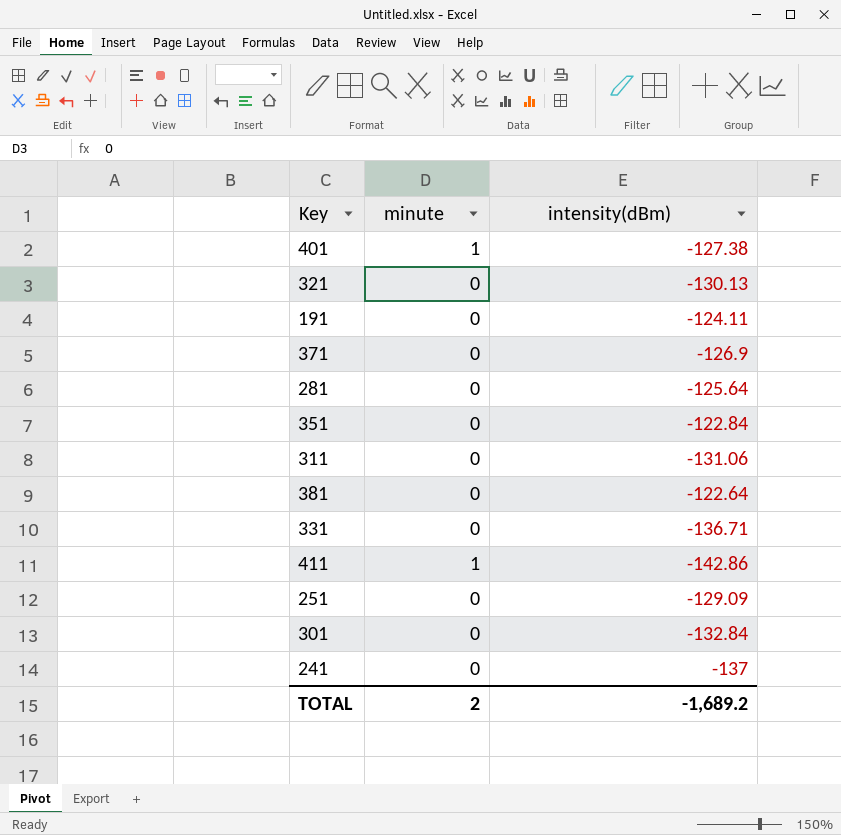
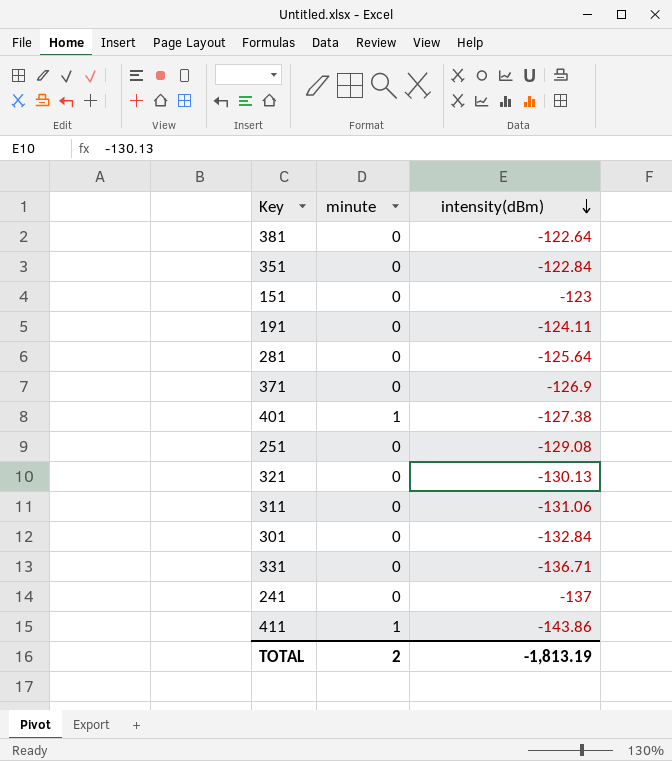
row order: none -> intensity(dBm) descending
row 151: none -> 0 | -123
251 | intensity(dBm): -129.09 -> -129.08
411 | intensity(dBm): -142.86 -> -143.86
TOTAL | intensity(dBm): -1,689.2 -> -1,813.19

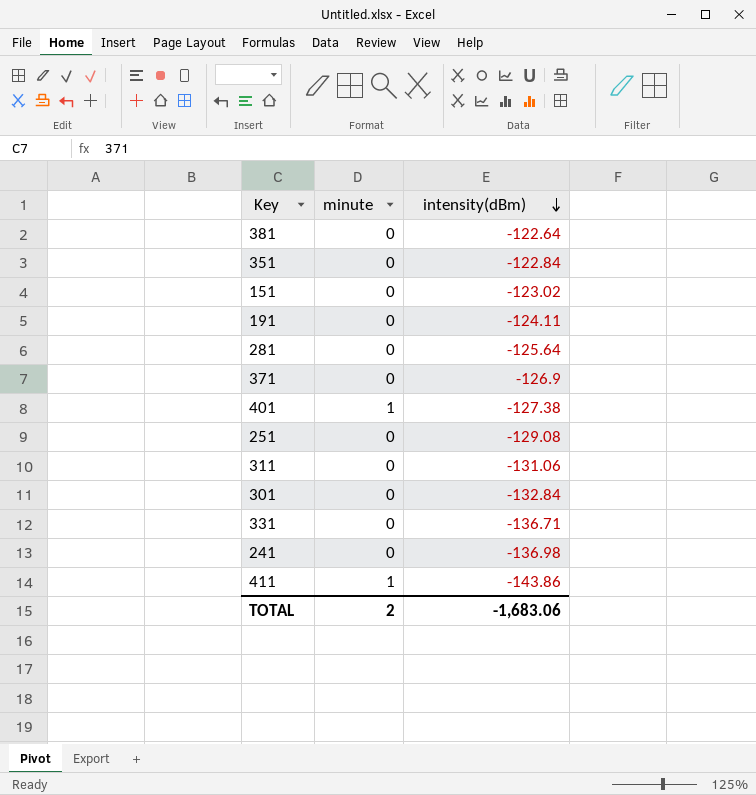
row 321: 0 | -130.13 -> none
151 | intensity(dBm): -123 -> -123.02
241 | intensity(dBm): -137 -> -136.98
TOTAL | intensity(dBm): -1,813.19 -> -1,683.06

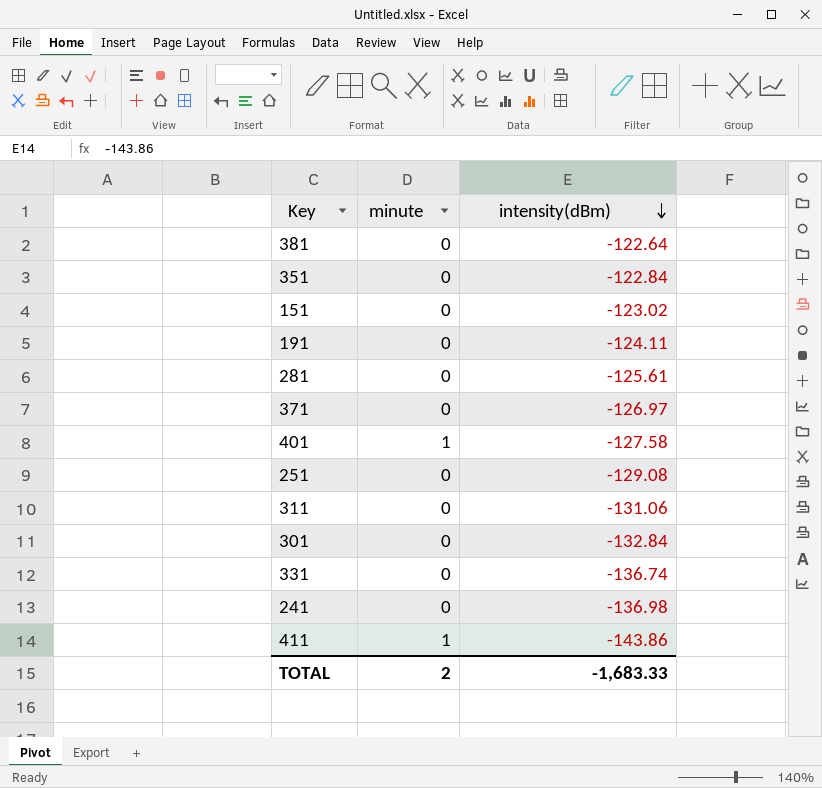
281 | intensity(dBm): -125.64 -> -125.61
371 | intensity(dBm): -126.9 -> -126.97
401 | intensity(dBm): -127.38 -> -127.58
331 | intensity(dBm): -136.71 -> -136.74
TOTAL | intensity(dBm): -1,683.06 -> -1,683.33

